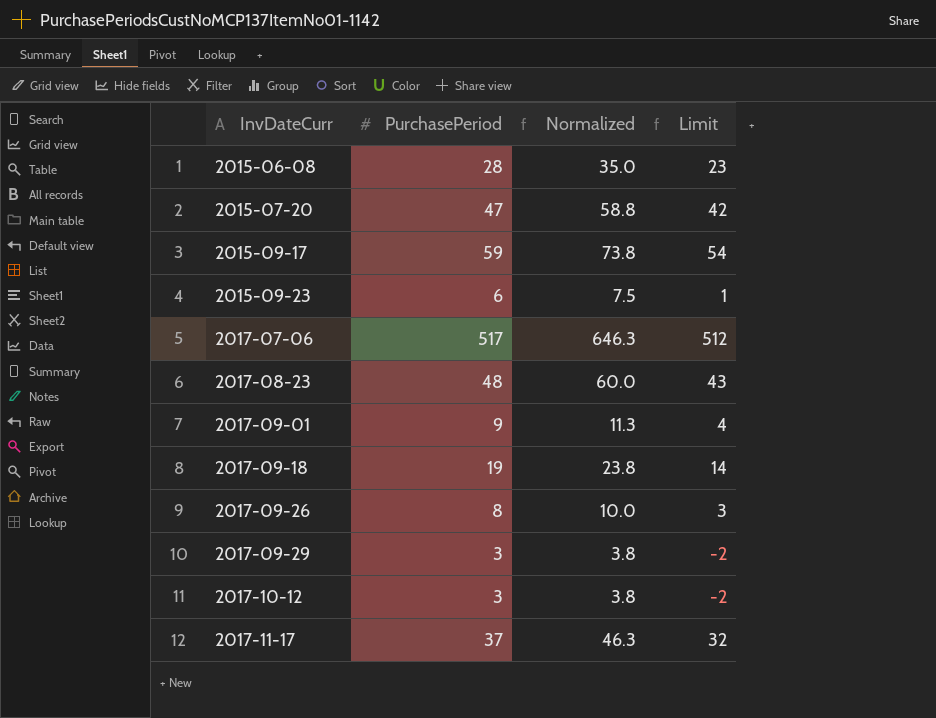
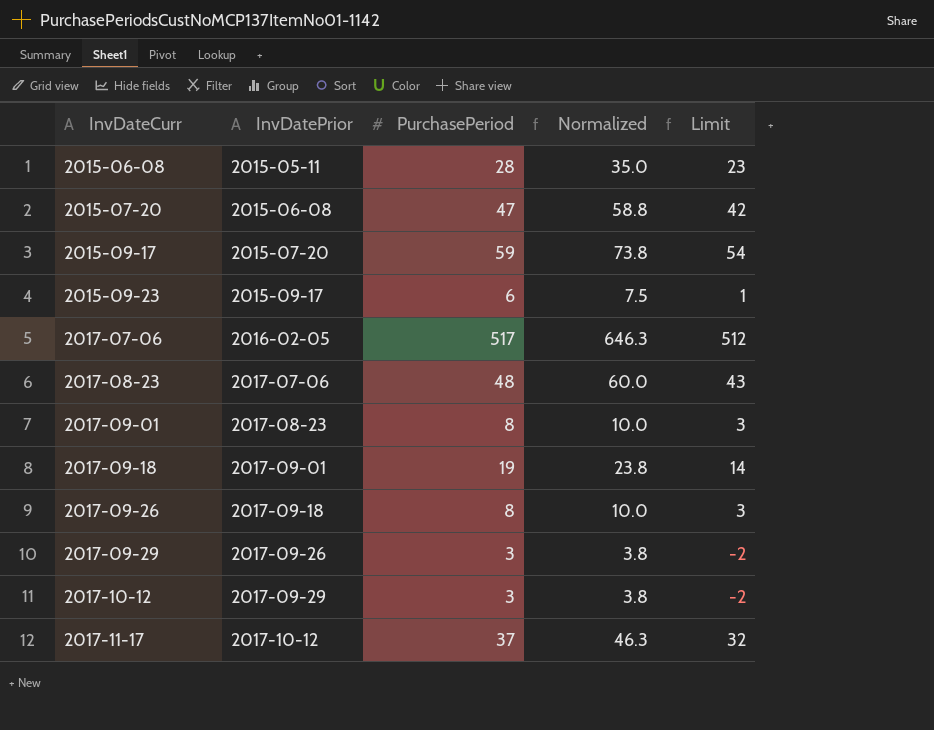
column InvDatePrior | position: none -> 2
2017-09-01 | PurchasePeriod: 9 -> 8
2017-09-01 | Normalized: 11.3 -> 10.0
2017-09-01 | Limit: 4 -> 3

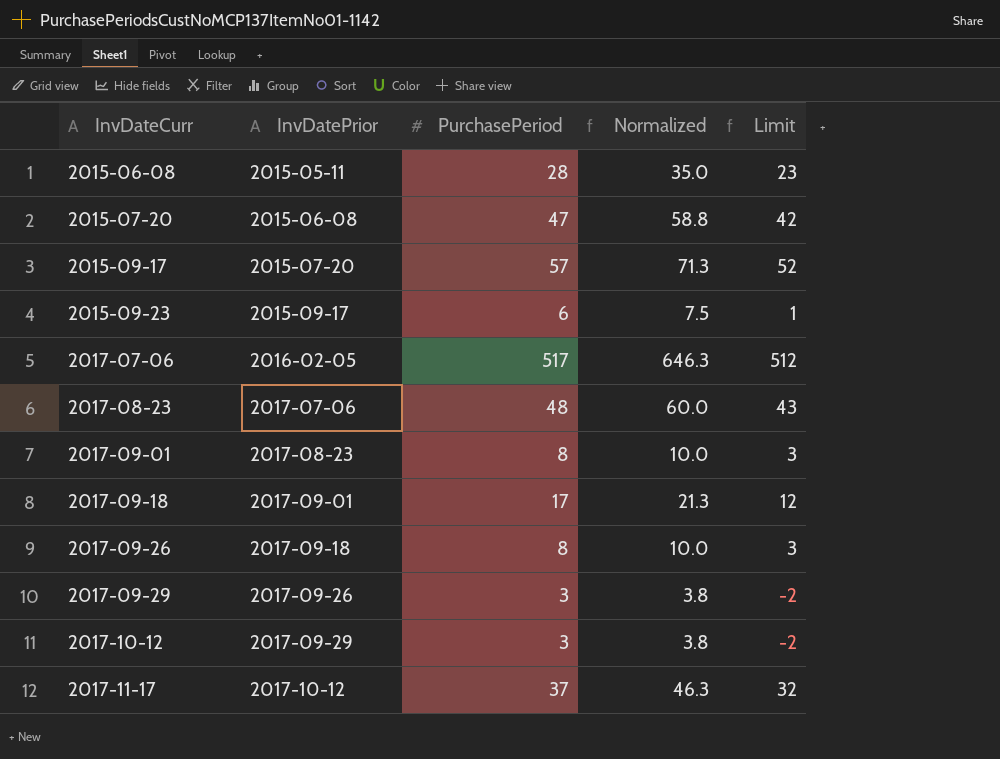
2015-09-17 | PurchasePeriod: 59 -> 57
2015-09-17 | Normalized: 73.8 -> 71.3
2015-09-17 | Limit: 54 -> 52
2017-09-18 | PurchasePeriod: 19 -> 17
2017-09-18 | Normalized: 23.8 -> 21.3
2017-09-18 | Limit: 14 -> 12

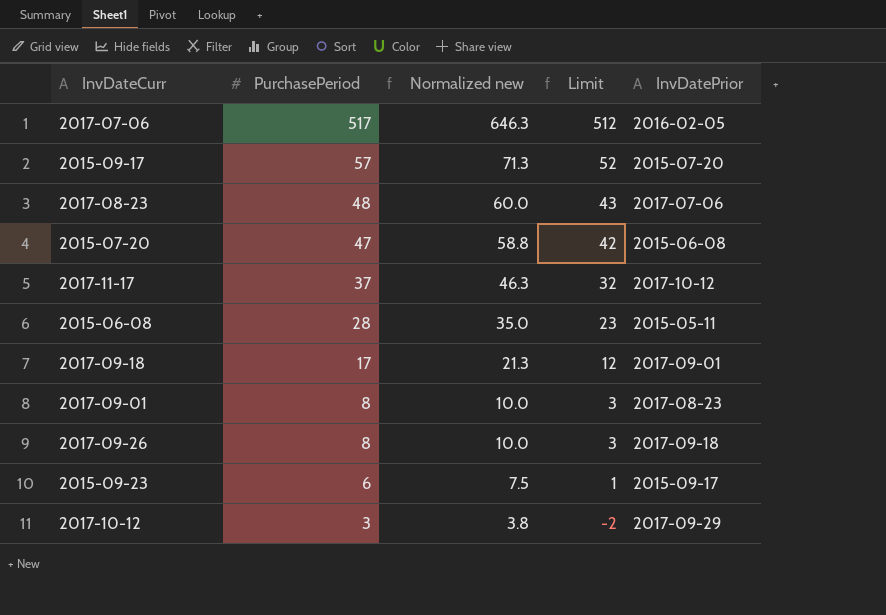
row order: InvDateCurr ascending -> PurchasePeriod descending
column name: Normalized -> Normalized new
column InvDatePrior | position: 2 -> 5
row 2017-09-29: 2017-09-26 | 3 | 3.8 | -2 -> none

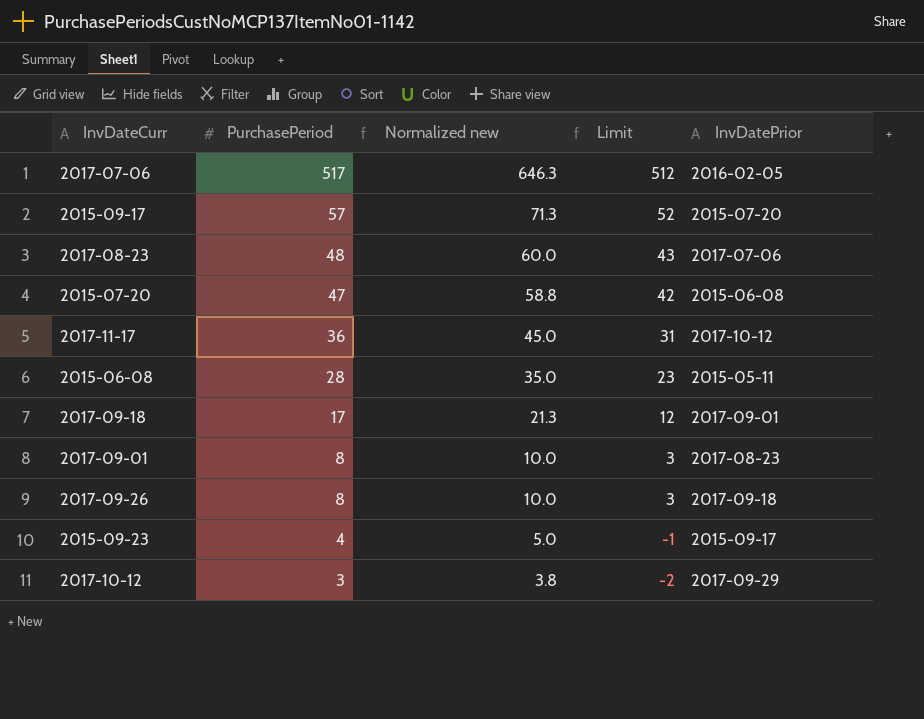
2017-11-17 | PurchasePeriod: 37 -> 36
2017-11-17 | Normalized new: 46.3 -> 45.0
2017-11-17 | Limit: 32 -> 31
2015-09-23 | PurchasePeriod: 6 -> 4
2015-09-23 | Normalized new: 7.5 -> 5.0
2015-09-23 | Limit: 1 -> -1

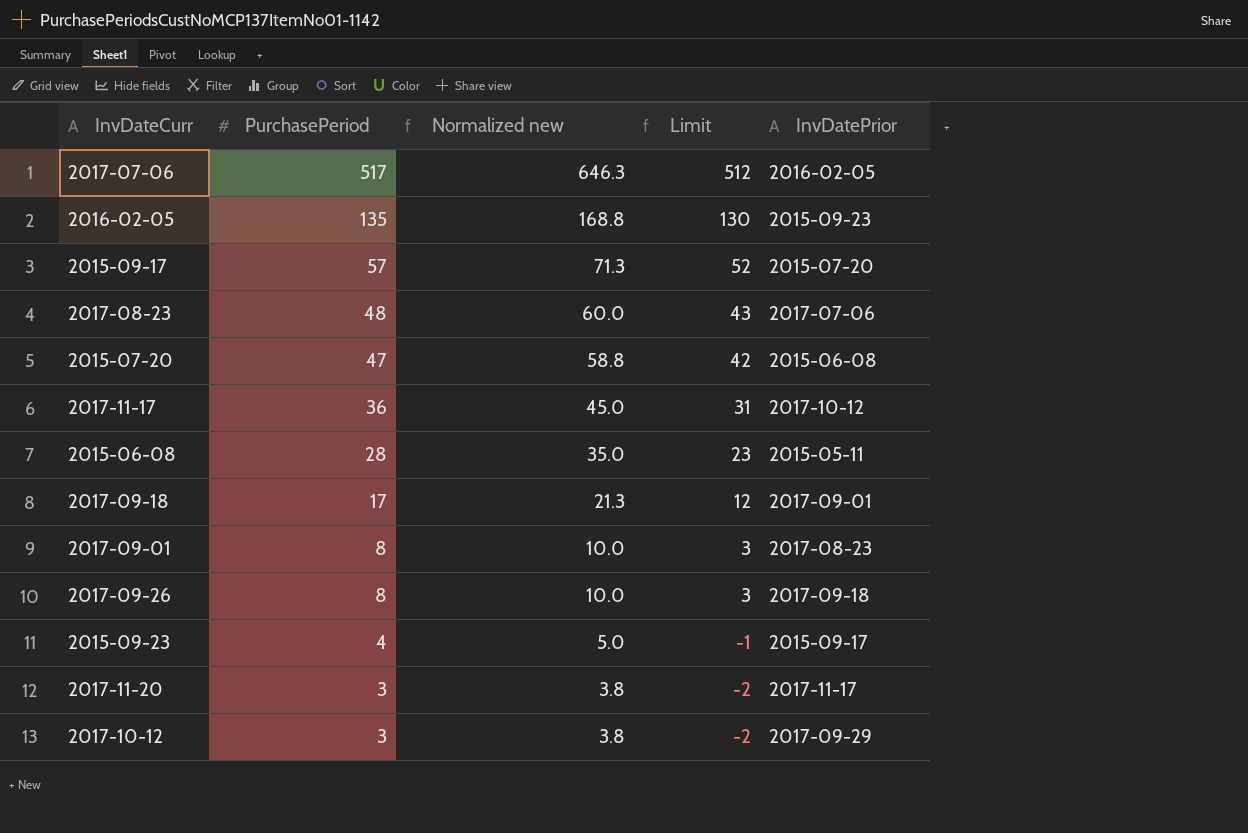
row 2016-02-05: none -> 135 | 168.8 | 130 | 2015-09-23
row 2017-11-20: none -> 3 | 3.8 | -2 | 2017-11-17

